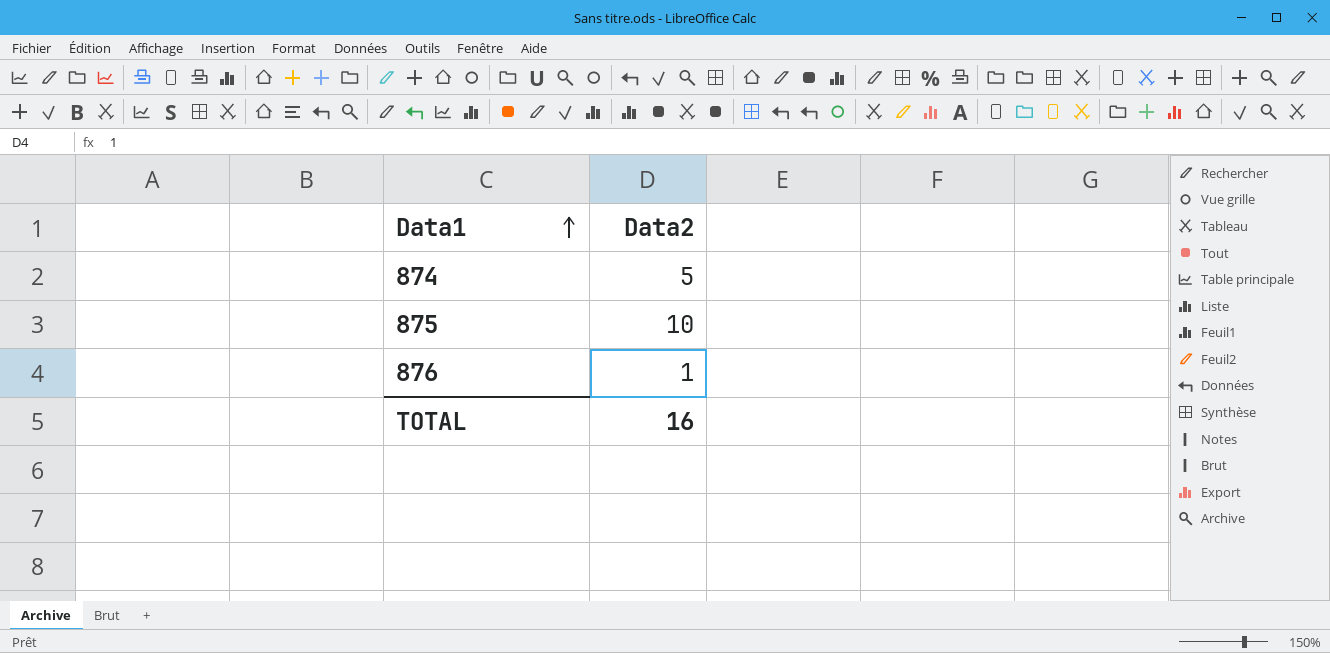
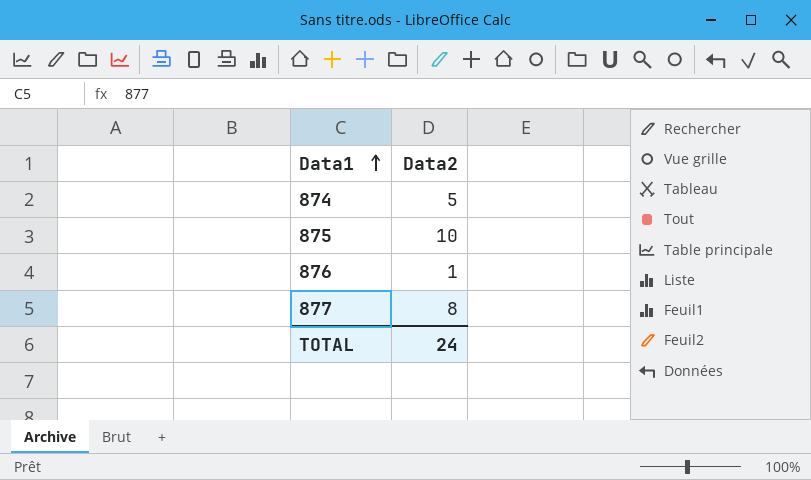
row 877: none -> 8
TOTAL | Data2: 16 -> 24

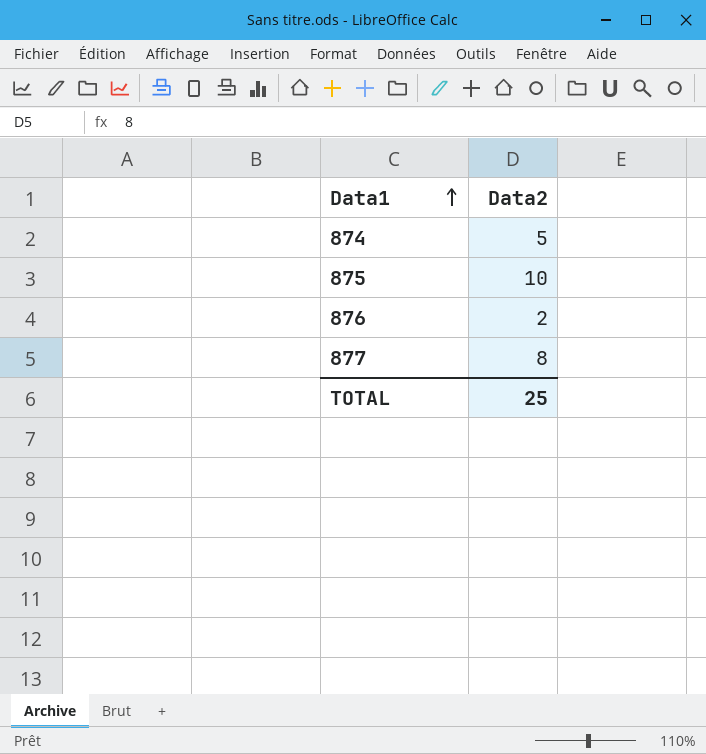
876 | Data2: 1 -> 2
TOTAL | Data2: 24 -> 25

